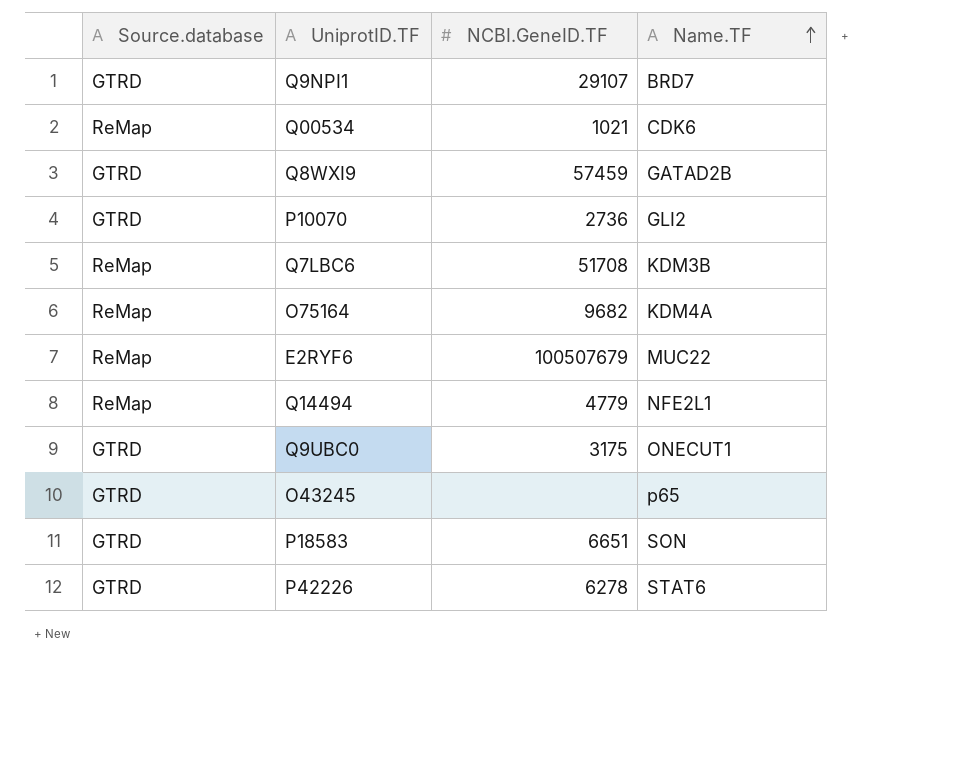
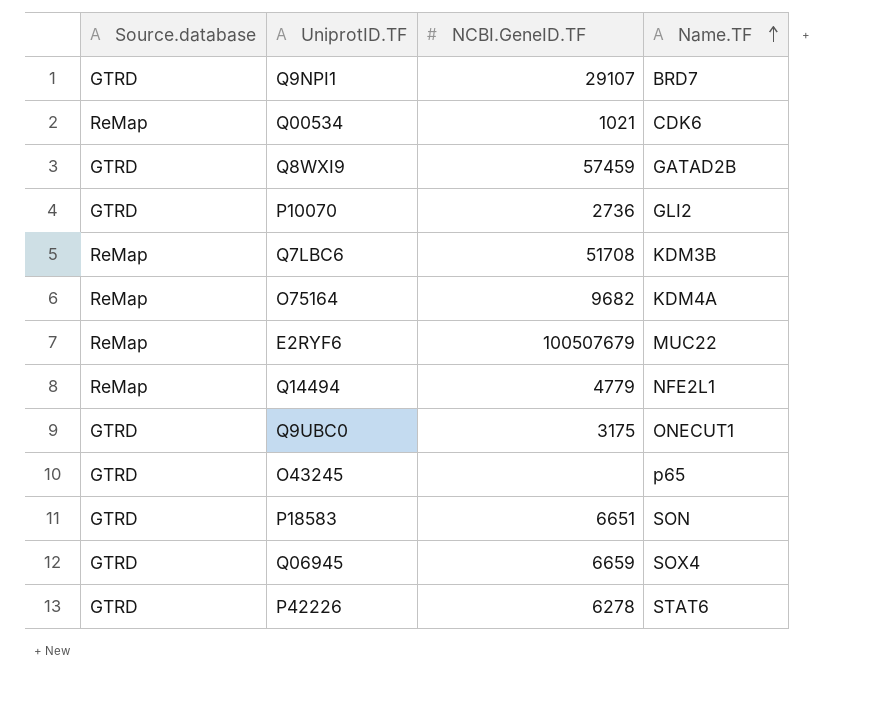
row Q06945: none -> GTRD | 6659 | SOX4

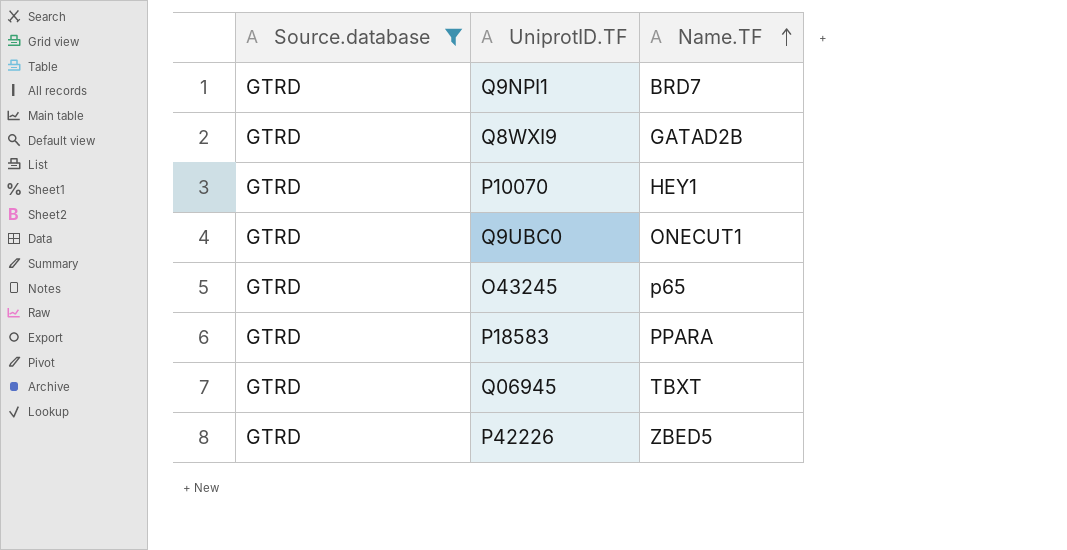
filter: none -> Source.database = GTRD
column NCBI.GeneID.TF | position: 3 -> none
P10070 | Name.TF: GLI2 -> HEY1
P18583 | Name.TF: SON -> PPARA
Q06945 | Name.TF: SOX4 -> TBXT
P42226 | Name.TF: STAT6 -> ZBED5

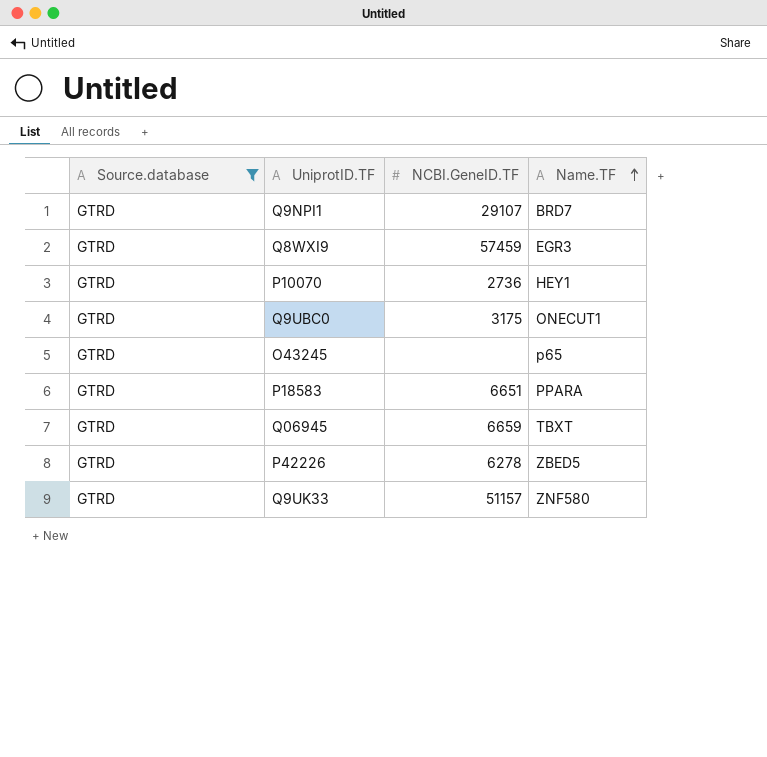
column NCBI.GeneID.TF | position: none -> 3
Q8WXI9 | Name.TF: GATAD2B -> EGR3
row Q9UK33: none -> GTRD | 51157 | ZNF580

